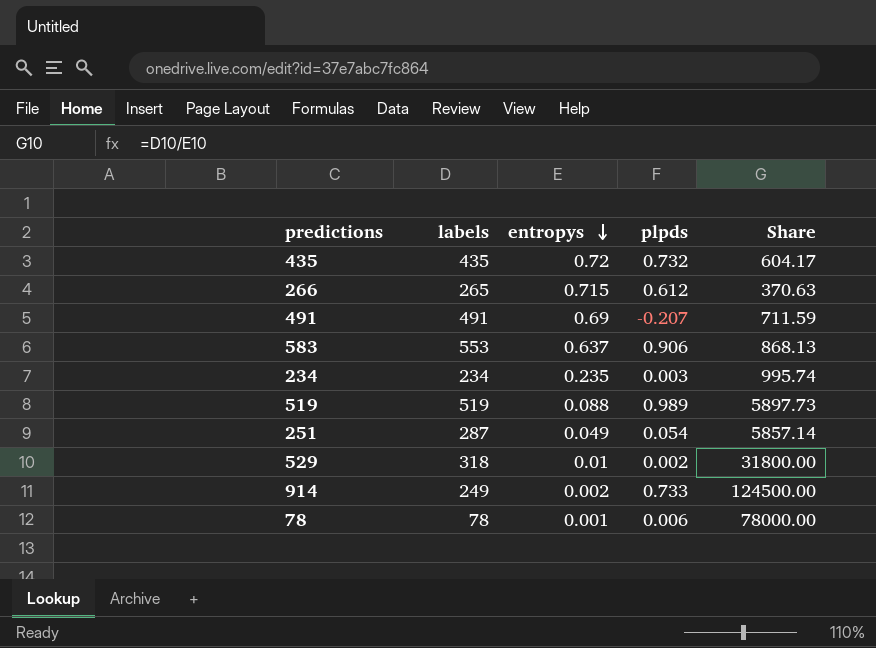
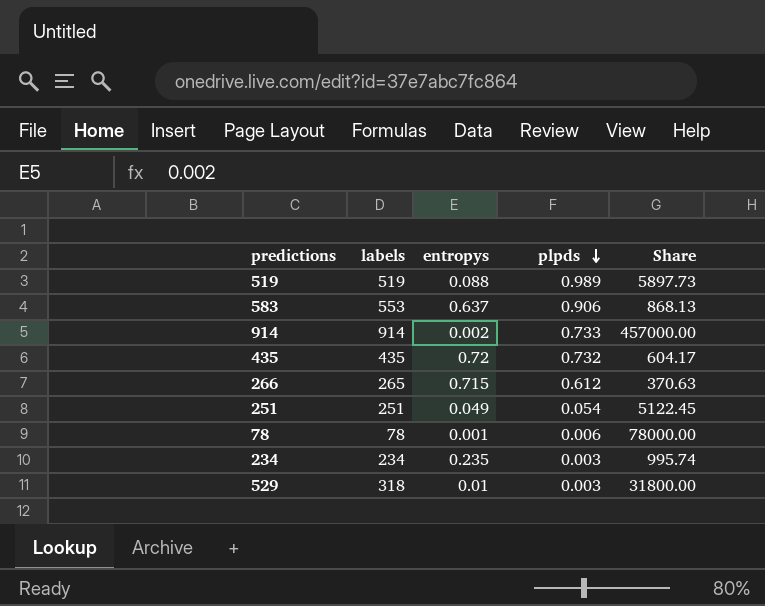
row order: entropys descending -> plpds descending
row 491: 491 | 0.69 | -0.207 | 711.59 -> none
914 | labels: 249 -> 914
914 | Share: 124500.00 -> 457000.00
251 | labels: 287 -> 251
251 | Share: 5857.14 -> 5122.45
529 | plpds: 0.002 -> 0.003

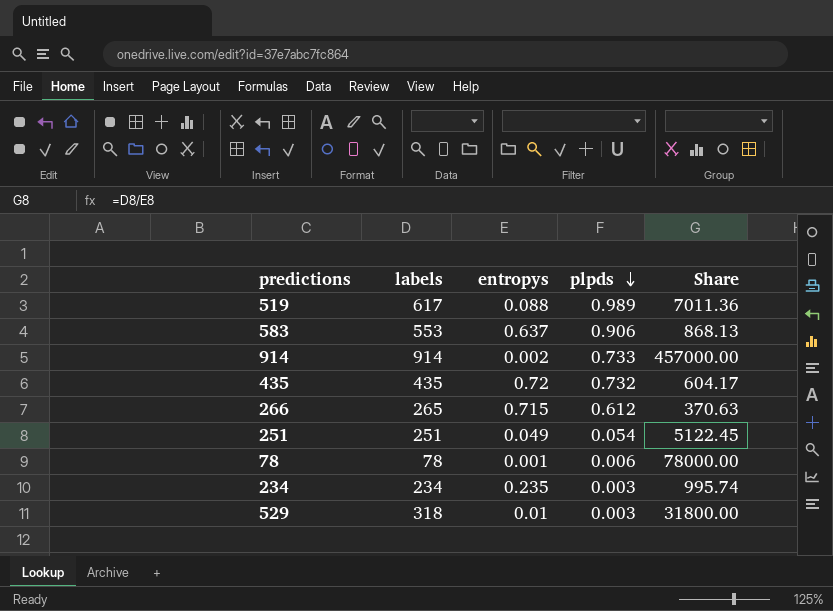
519 | labels: 519 -> 617
519 | Share: 5897.73 -> 7011.36

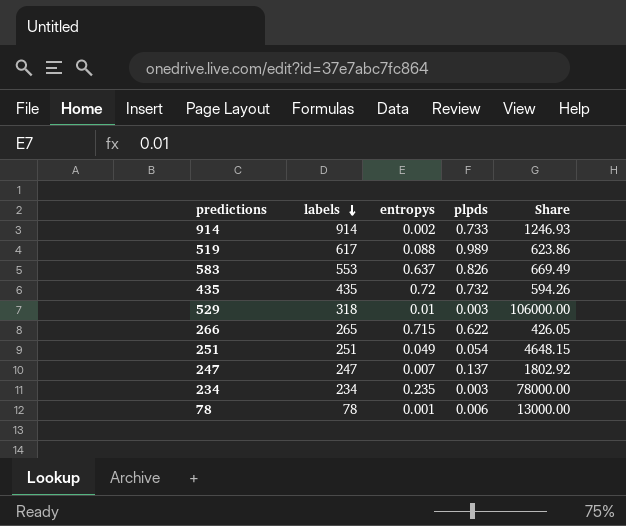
row order: plpds descending -> labels descending
column Share | formula: [labels] / [entropys] -> [labels] / [plpds]
583 | plpds: 0.906 -> 0.826
266 | plpds: 0.612 -> 0.622
row 247: none -> 247 | 0.007 | 0.137 | 1802.92

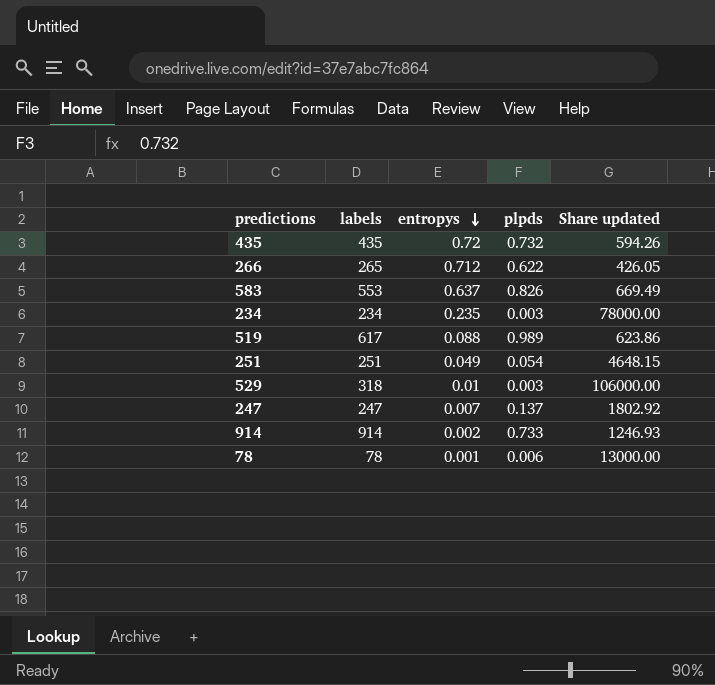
row order: labels descending -> entropys descending
column name: Share -> Share updated
266 | entropys: 0.715 -> 0.712

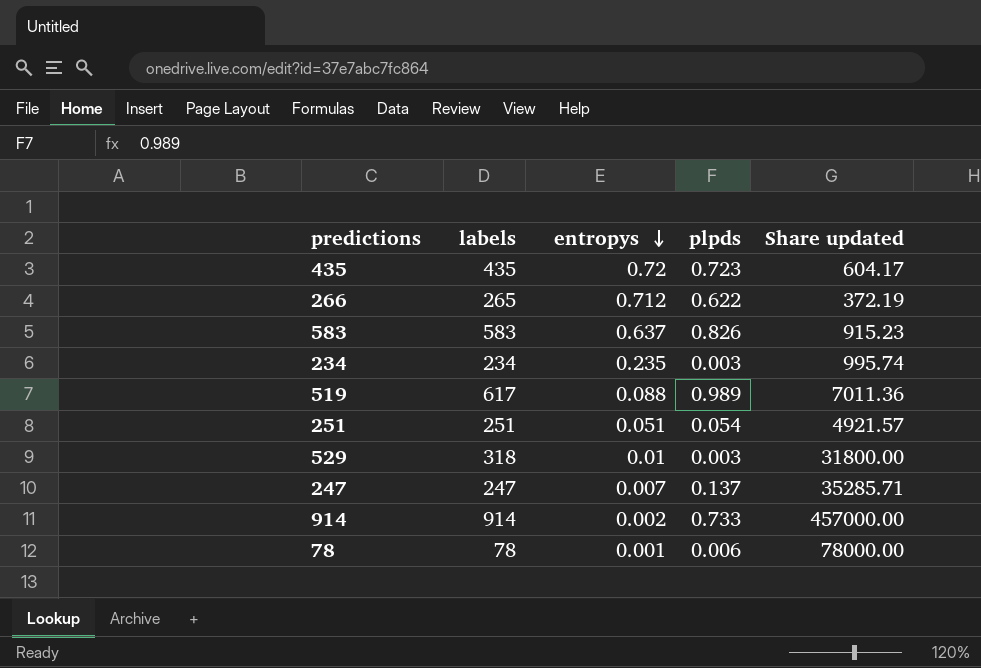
column Share updated | formula: [labels] / [plpds] -> [labels] / [entropys]
435 | plpds: 0.732 -> 0.723
583 | labels: 553 -> 583
251 | entropys: 0.049 -> 0.051

